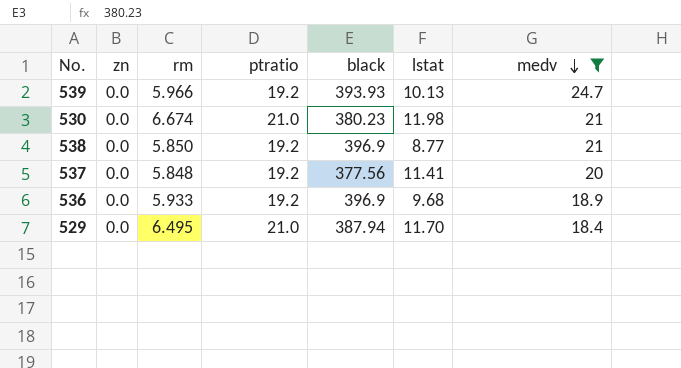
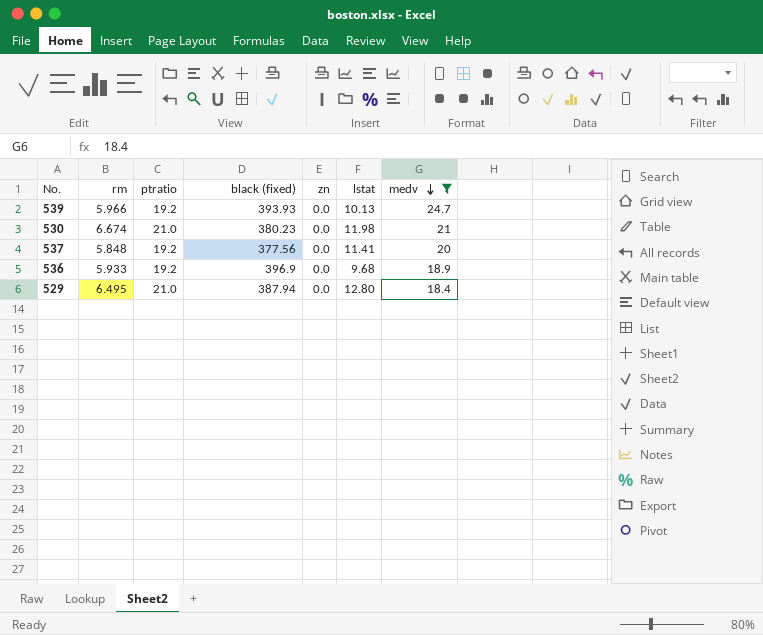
column name: black -> black (fixed)
column zn | position: 2 -> 5
row 538: 0.0 | 5.850 | 19.2 | 396.9 | 8.77 | 21 -> none
529 | lstat: 11.70 -> 12.80

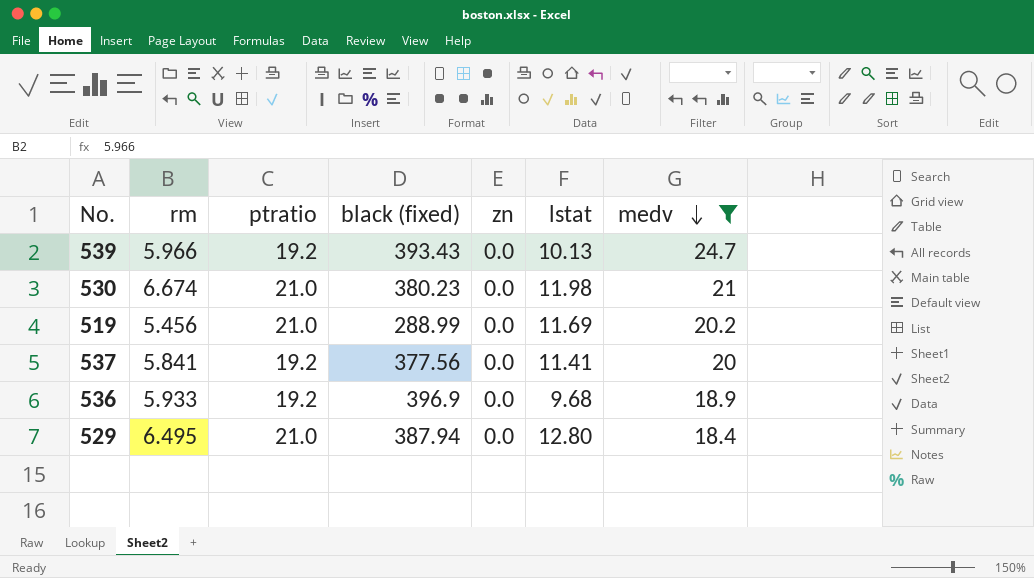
539 | black (fixed): 393.93 -> 393.43
row 519: none -> 5.456 | 21.0 | 288.99 | 0.0 | 11.69 | 20.2
537 | rm: 5.848 -> 5.841

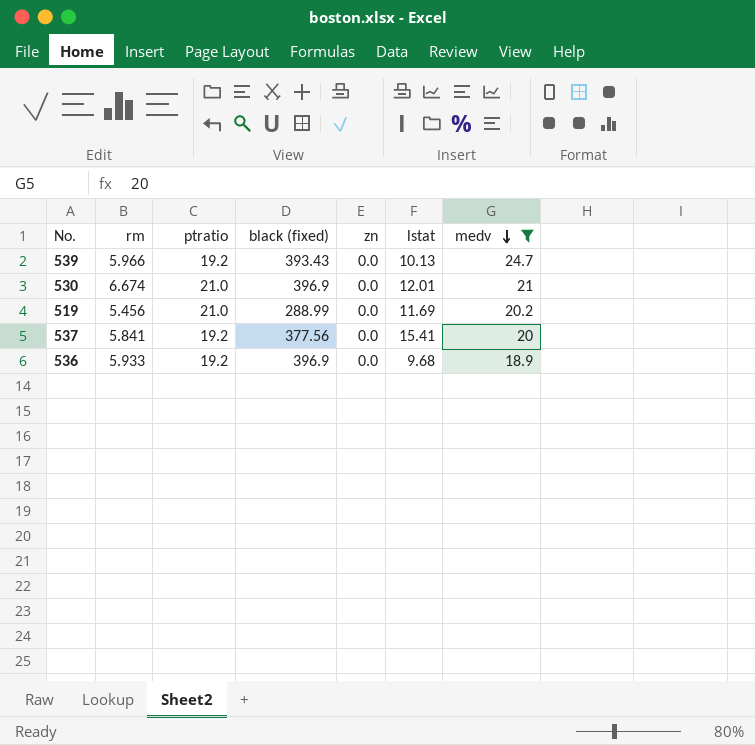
row 529: 6.495 | 21.0 | 387.94 | 0.0 | 12.80 | 18.4 -> none
530 | black (fixed): 380.23 -> 396.9
530 | lstat: 11.98 -> 12.01
537 | lstat: 11.41 -> 15.41

